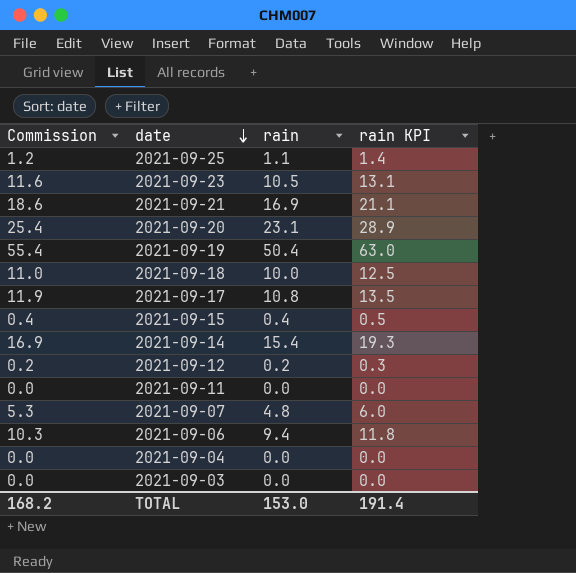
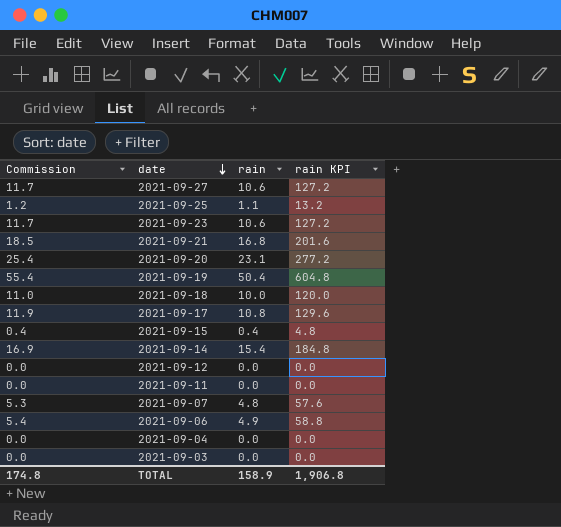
column rain KPI | formula: [rain] * 1.25 -> [rain] * 12
row 2021-09-27: none -> 11.7 | 10.6 | 127.2
2021-09-23 | Commission: 11.6 -> 11.7
2021-09-23 | rain: 10.5 -> 10.6
2021-09-21 | Commission: 18.6 -> 18.5
2021-09-21 | rain: 16.9 -> 16.8
2021-09-12 | Commission: 0.2 -> 0.0
2021-09-12 | rain: 0.2 -> 0.0
2021-09-06 | Commission: 10.3 -> 5.4
2021-09-06 | rain: 9.4 -> 4.9
TOTAL | Commission: 168.2 -> 174.8
TOTAL | rain: 153.0 -> 158.9
TOTAL | rain KPI: 191.4 -> 1,906.8

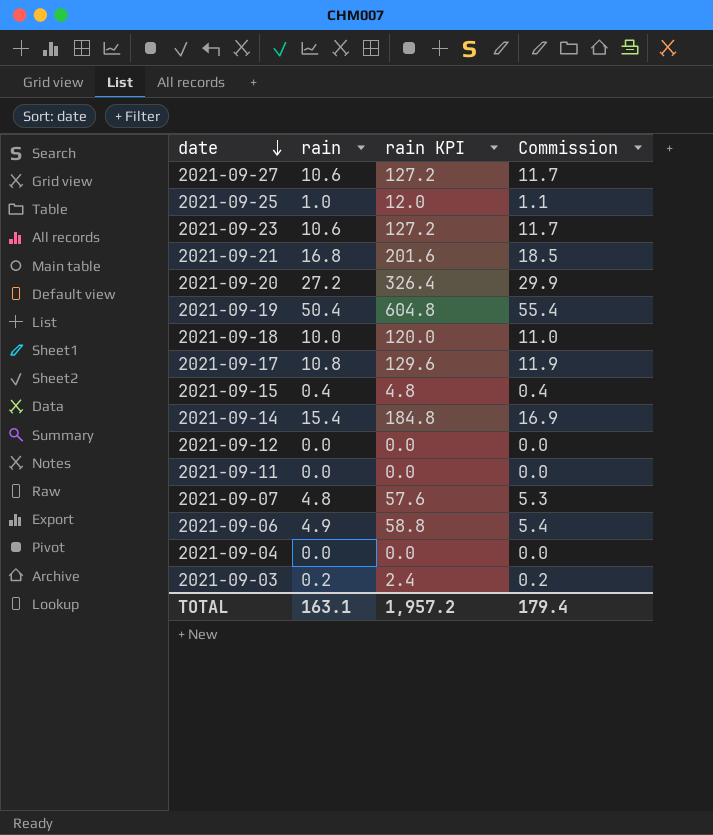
column Commission | position: 1 -> 4
2021-09-25 | rain: 1.1 -> 1.0
2021-09-25 | rain KPI: 13.2 -> 12.0
2021-09-25 | Commission: 1.2 -> 1.1
2021-09-20 | rain: 23.1 -> 27.2
2021-09-20 | rain KPI: 277.2 -> 326.4
2021-09-20 | Commission: 25.4 -> 29.9
2021-09-03 | rain: 0.0 -> 0.2
2021-09-03 | rain KPI: 0.0 -> 2.4
2021-09-03 | Commission: 0.0 -> 0.2
TOTAL | rain: 158.9 -> 163.1
TOTAL | rain KPI: 1,906.8 -> 1,957.2
TOTAL | Commission: 174.8 -> 179.4

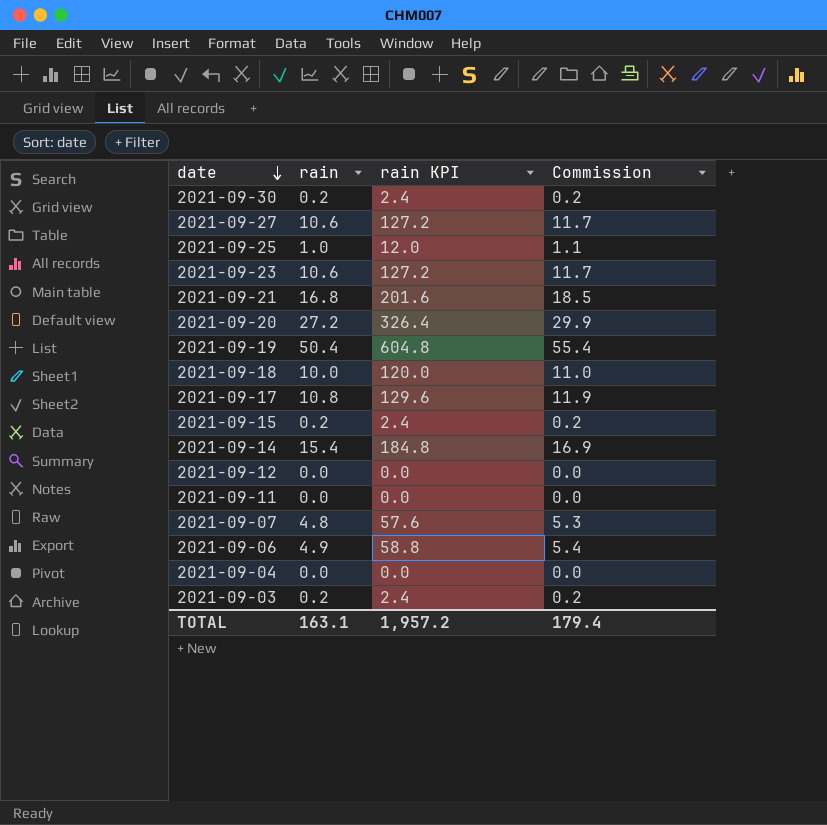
row 2021-09-30: none -> 0.2 | 2.4 | 0.2
2021-09-15 | rain: 0.4 -> 0.2
2021-09-15 | rain KPI: 4.8 -> 2.4
2021-09-15 | Commission: 0.4 -> 0.2

